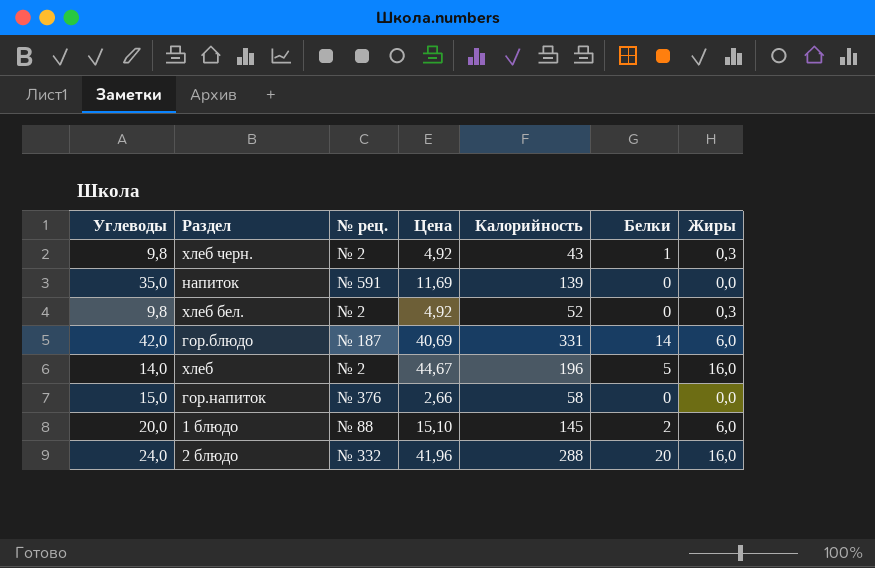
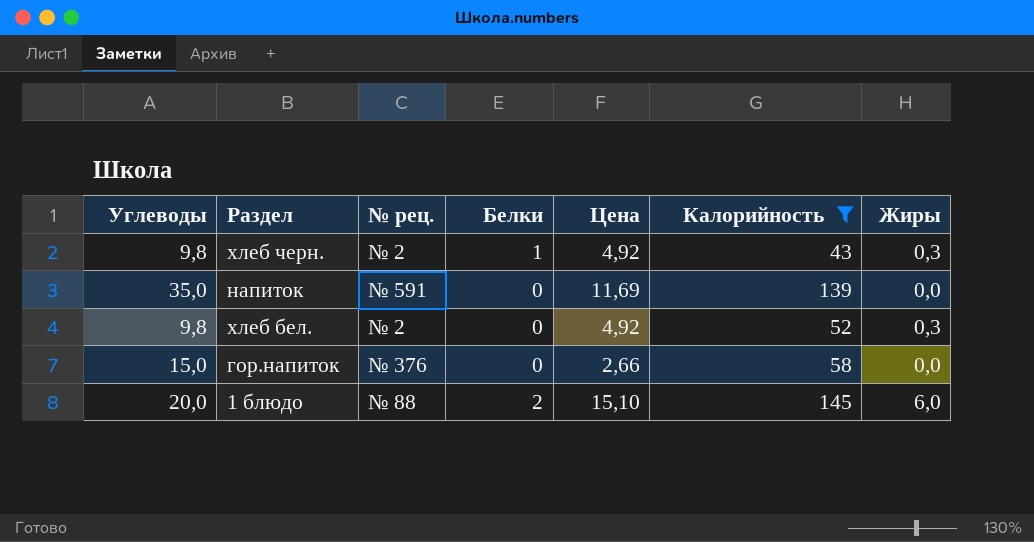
filter: none -> Калорийность <= 145
column Белки | position: 6 -> 4

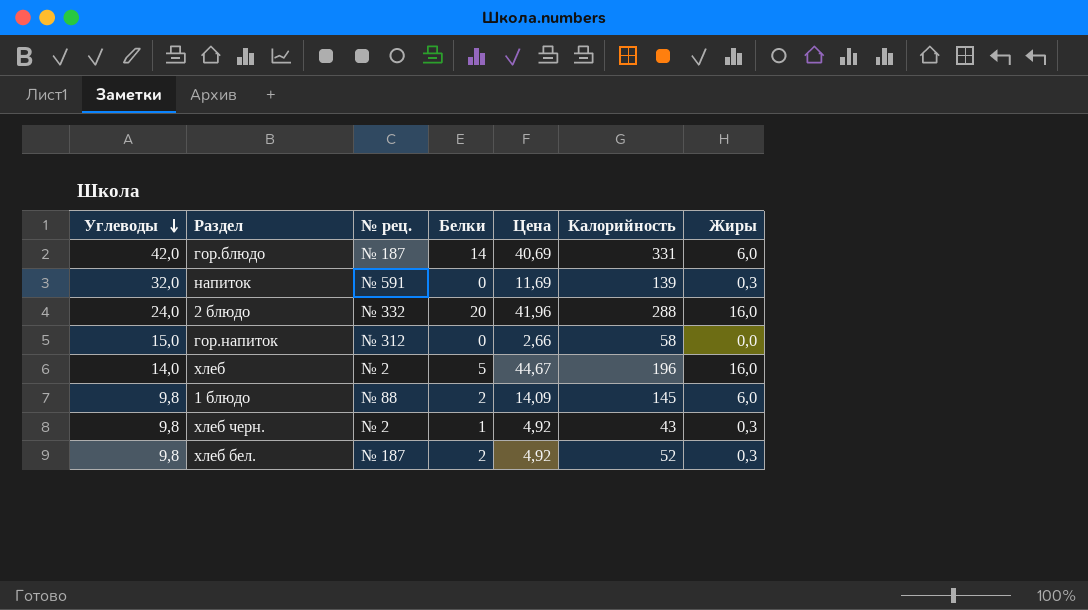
filter: Калорийность <= 145 -> none
row order: none -> Углеводы descending
напиток | Углеводы: 35,0 -> 32,0
напиток | Жиры: 0,0 -> 0,3
гор.напиток | № рец.: № 376 -> № 312
1 блюдо | Углеводы: 20,0 -> 9,8
1 блюдо | Цена: 15,10 -> 14,09
хлеб бел. | № рец.: № 2 -> № 187
хлеб бел. | Белки: 0 -> 2

